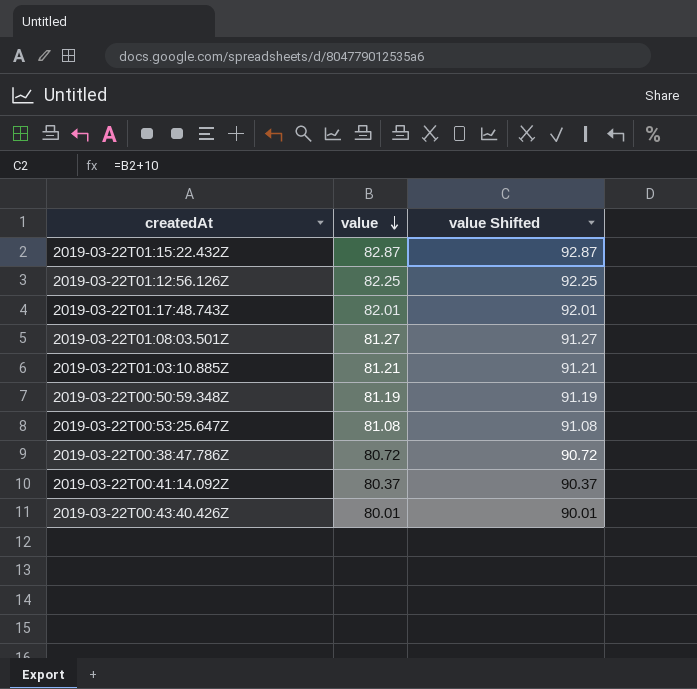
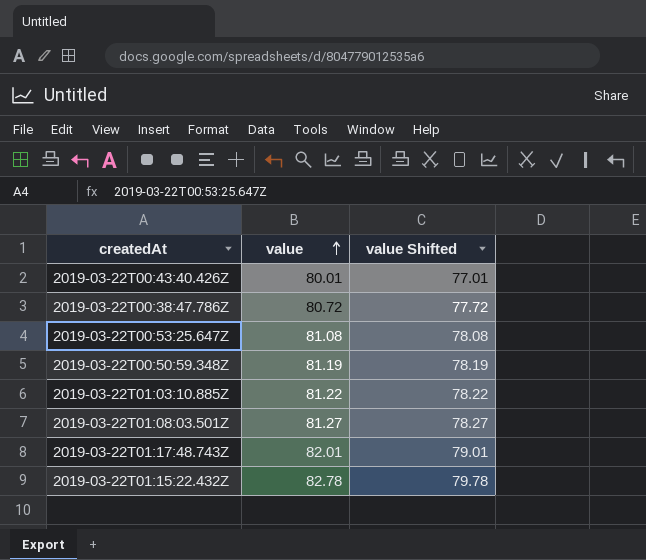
row order: value descending -> value ascending
column value Shifted | formula: [value] + 10 -> [value] - 3
row 2019-03-22T01:12:56.126Z: 82.25 | 92.25 -> none
row 2019-03-22T00:41:14.092Z: 80.37 | 90.37 -> none
2019-03-22T01:03:10.885Z | value: 81.21 -> 81.22
2019-03-22T01:15:22.432Z | value: 82.87 -> 82.78

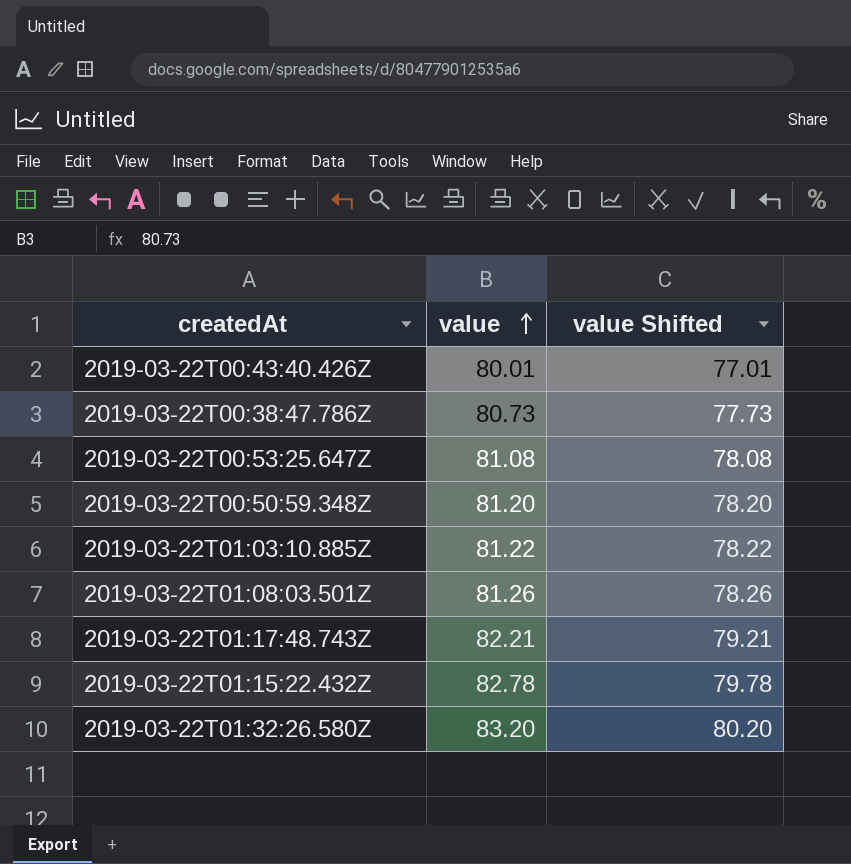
2019-03-22T00:38:47.786Z | value: 80.72 -> 80.73
2019-03-22T00:38:47.786Z | value Shifted: 77.72 -> 77.73
2019-03-22T00:50:59.348Z | value: 81.19 -> 81.20
2019-03-22T00:50:59.348Z | value Shifted: 78.19 -> 78.20
2019-03-22T01:08:03.501Z | value: 81.27 -> 81.26
2019-03-22T01:08:03.501Z | value Shifted: 78.27 -> 78.26
2019-03-22T01:17:48.743Z | value: 82.01 -> 82.21
2019-03-22T01:17:48.743Z | value Shifted: 79.01 -> 79.21
row 2019-03-22T01:32:26.580Z: none -> 83.20 | 80.20

